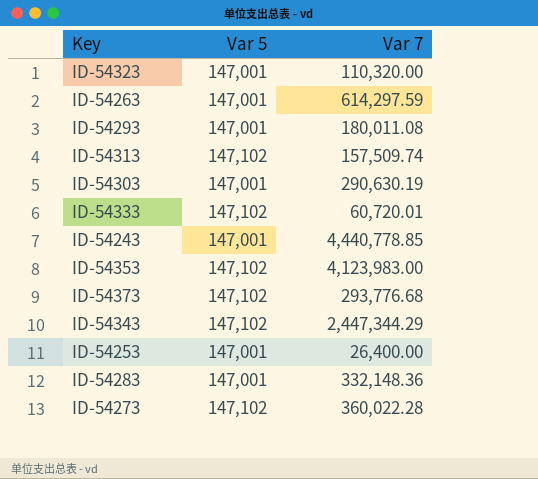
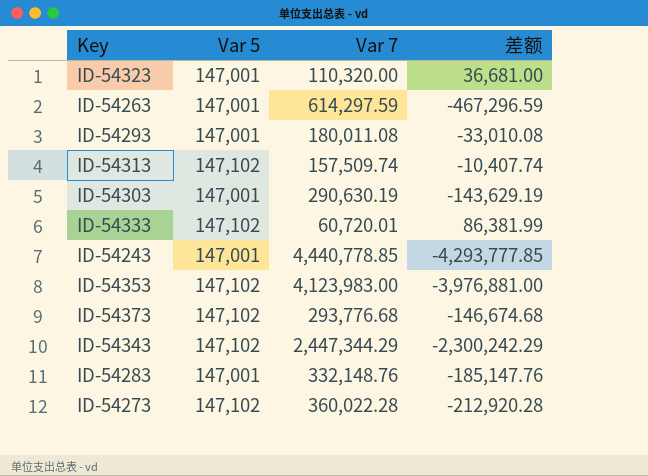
column 差额 | formula: none -> [Var 5] - [Var 7]
row ID-54253: 147,001 | 26,400.00 -> none
ID-54283 | Var 7: 332,148.36 -> 332,148.76

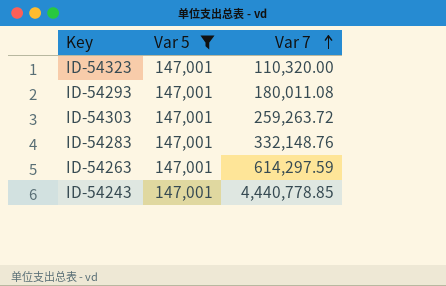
filter: none -> Var 5 = 147,001
row order: none -> Var 7 ascending
column 差额 | formula: [Var 5] - [Var 7] -> none
ID-54303 | Var 7: 290,630.19 -> 259,263.72

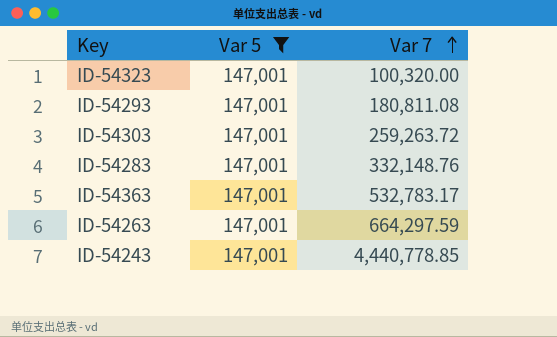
ID-54323 | Var 7: 110,320.00 -> 100,320.00
ID-54293 | Var 7: 180,011.08 -> 180,811.08
row ID-54363: none -> 147,001 | 532,783.17
ID-54263 | Var 7: 614,297.59 -> 664,297.59

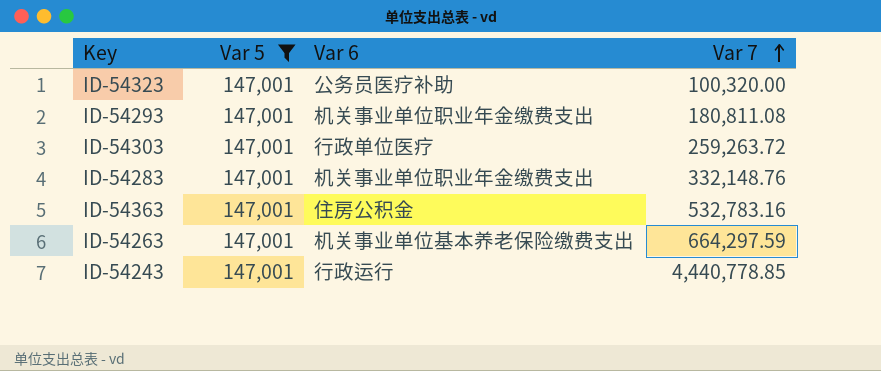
column Var 6 | position: none -> 3
ID-54363 | Var 7: 532,783.17 -> 532,783.16

